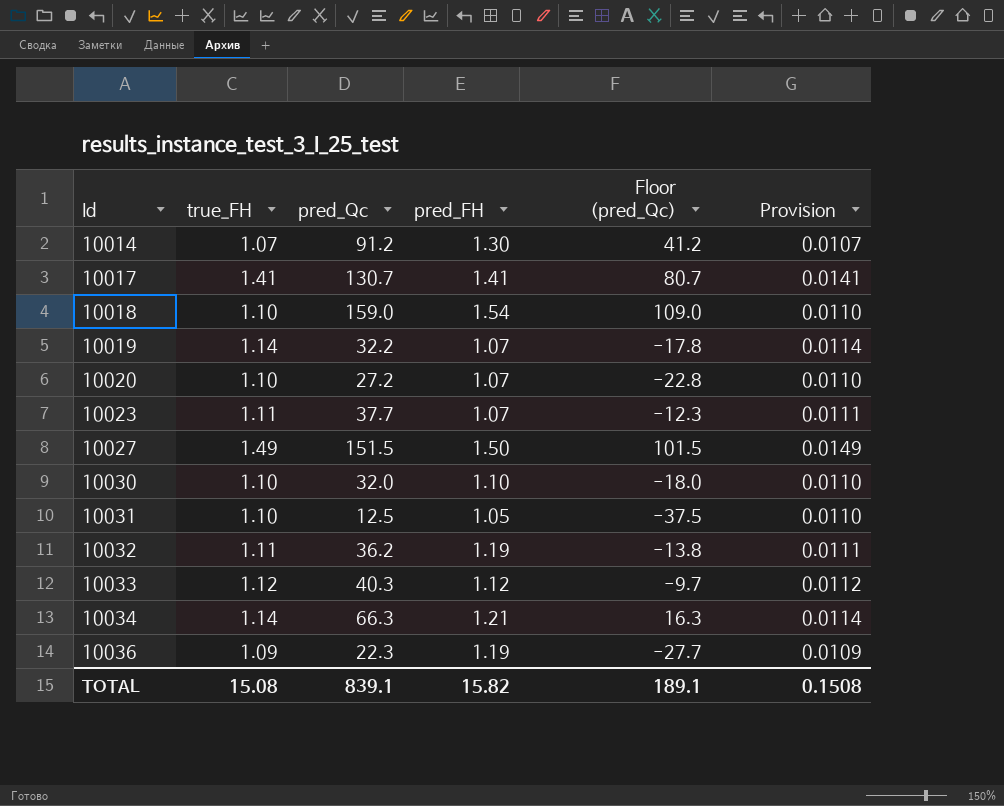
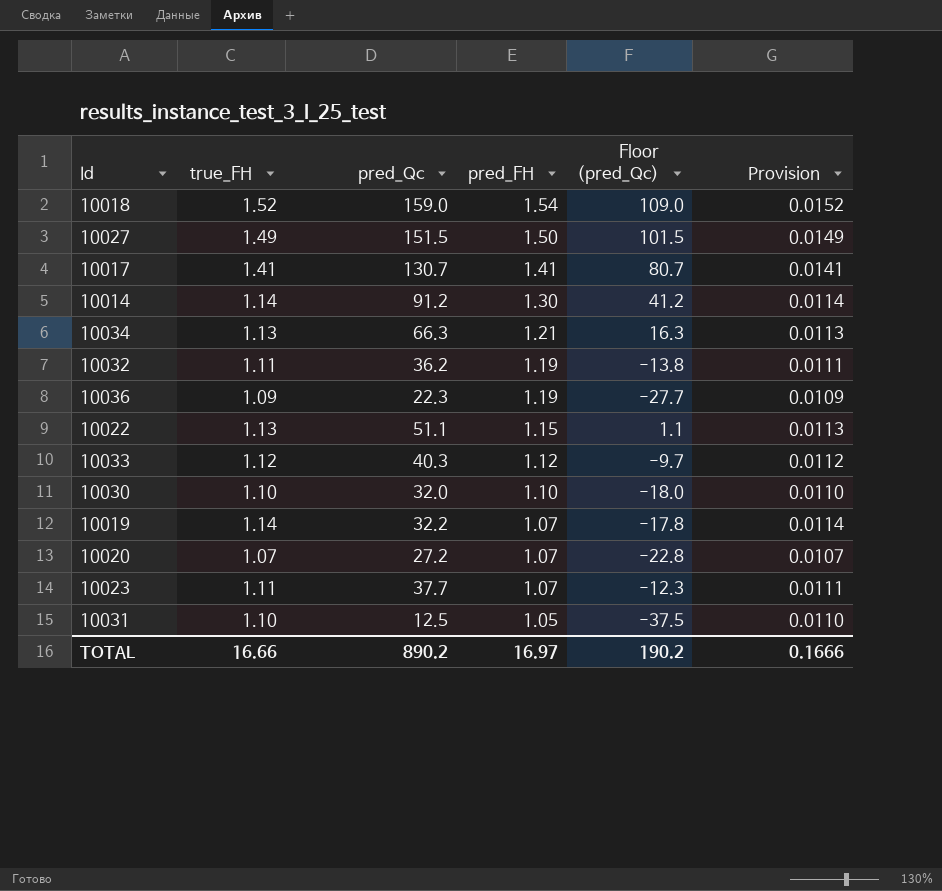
row order: Id ascending -> pred_FH descending
10018 | true_FH: 1.10 -> 1.52
10018 | Provision: 0.0110 -> 0.0152
10014 | true_FH: 1.07 -> 1.14
10014 | Provision: 0.0107 -> 0.0114
10034 | true_FH: 1.14 -> 1.13
10034 | Provision: 0.0114 -> 0.0113
row 10022: none -> 1.13 | 51.1 | 1.15 | 1.1 | 0.0113
10020 | true_FH: 1.10 -> 1.07
10020 | Provision: 0.0110 -> 0.0107
TOTAL | true_FH: 15.08 -> 16.66
TOTAL | pred_Qc: 839.1 -> 890.2
TOTAL | pred_FH: 15.82 -> 16.97
TOTAL | Floor (pred_Qc): 189.1 -> 190.2
TOTAL | Provision: 0.1508 -> 0.1666

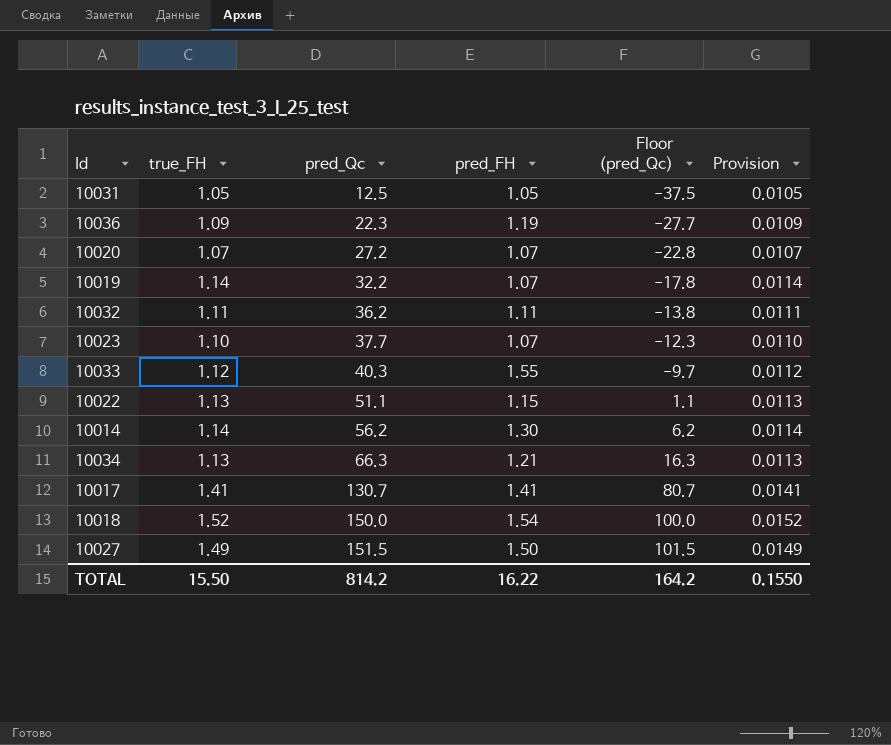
row order: pred_FH descending -> pred_Qc ascending
row 10030: 1.10 | 32.0 | 1.10 | -18.0 | 0.0110 -> none
10031 | true_FH: 1.10 -> 1.05
10031 | Provision: 0.0110 -> 0.0105
10032 | pred_FH: 1.19 -> 1.11
10023 | true_FH: 1.11 -> 1.10
10023 | Provision: 0.0111 -> 0.0110
10033 | pred_FH: 1.12 -> 1.55
10014 | pred_Qc: 91.2 -> 56.2
10014 | Floor (pred_Qc): 41.2 -> 6.2
10018 | pred_Qc: 159.0 -> 150.0
10018 | Floor (pred_Qc): 109.0 -> 100.0
TOTAL | true_FH: 16.66 -> 15.50
TOTAL | pred_Qc: 890.2 -> 814.2
TOTAL | pred_FH: 16.97 -> 16.22
TOTAL | Floor (pred_Qc): 190.2 -> 164.2
TOTAL | Provision: 0.1666 -> 0.1550

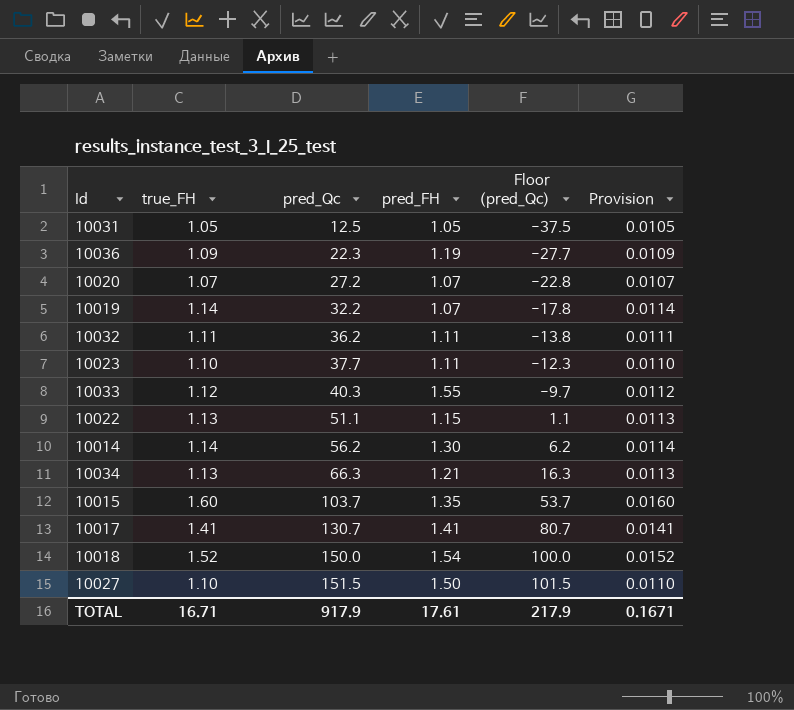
10023 | pred_FH: 1.07 -> 1.11
row 10015: none -> 1.60 | 103.7 | 1.35 | 53.7 | 0.0160
10027 | true_FH: 1.49 -> 1.10
10027 | Provision: 0.0149 -> 0.0110
TOTAL | true_FH: 15.50 -> 16.71
TOTAL | pred_Qc: 814.2 -> 917.9
TOTAL | pred_FH: 16.22 -> 17.61
TOTAL | Floor (pred_Qc): 164.2 -> 217.9
TOTAL | Provision: 0.1550 -> 0.1671

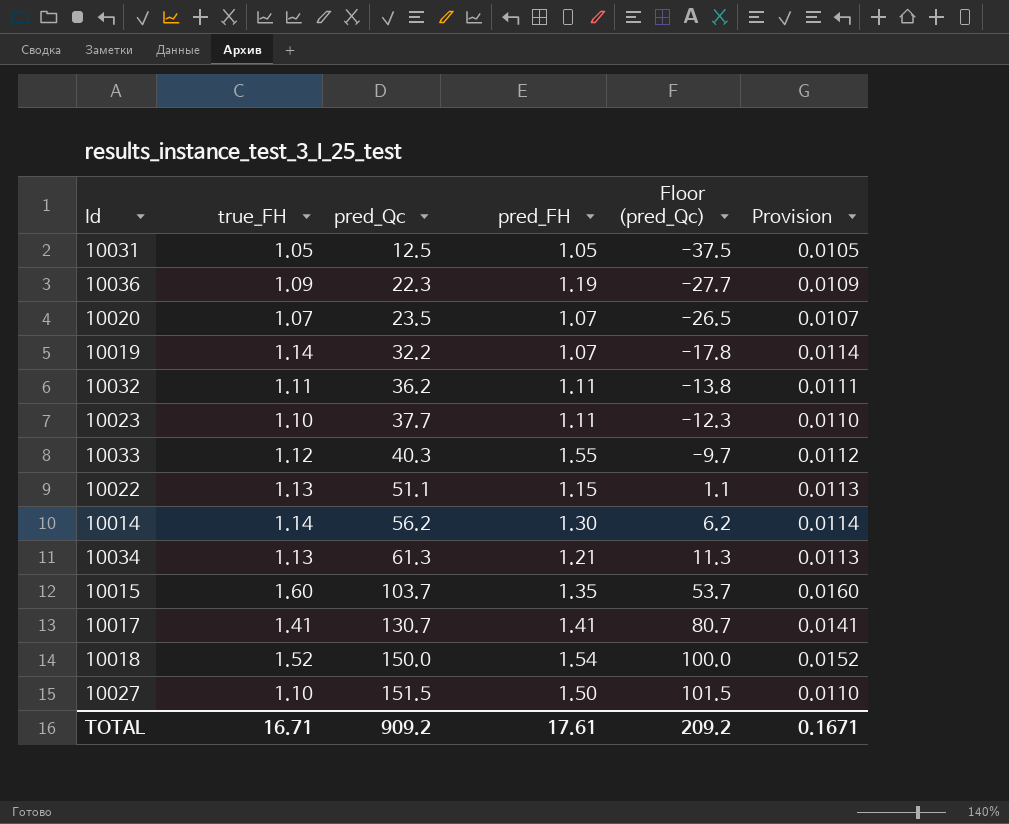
10020 | pred_Qc: 27.2 -> 23.5
10020 | Floor (pred_Qc): -22.8 -> -26.5
10034 | pred_Qc: 66.3 -> 61.3
10034 | Floor (pred_Qc): 16.3 -> 11.3
TOTAL | pred_Qc: 917.9 -> 909.2
TOTAL | Floor (pred_Qc): 217.9 -> 209.2

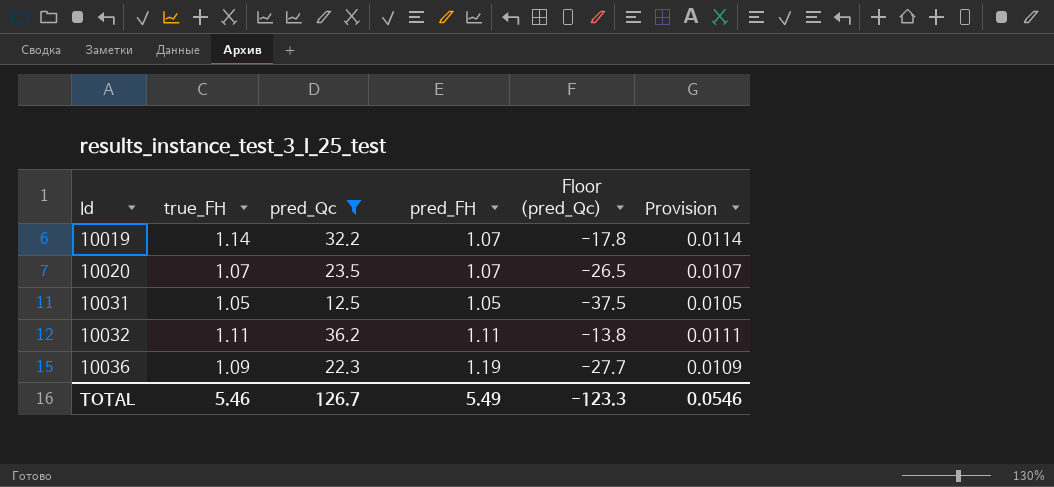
filter: none -> pred_Qc <= 36.2
row order: pred_Qc ascending -> Id ascending
TOTAL | true_FH: 16.71 -> 5.46
TOTAL | pred_Qc: 909.2 -> 126.7
TOTAL | pred_FH: 17.61 -> 5.49
TOTAL | Floor (pred_Qc): 209.2 -> -123.3
TOTAL | Provision: 0.1671 -> 0.0546

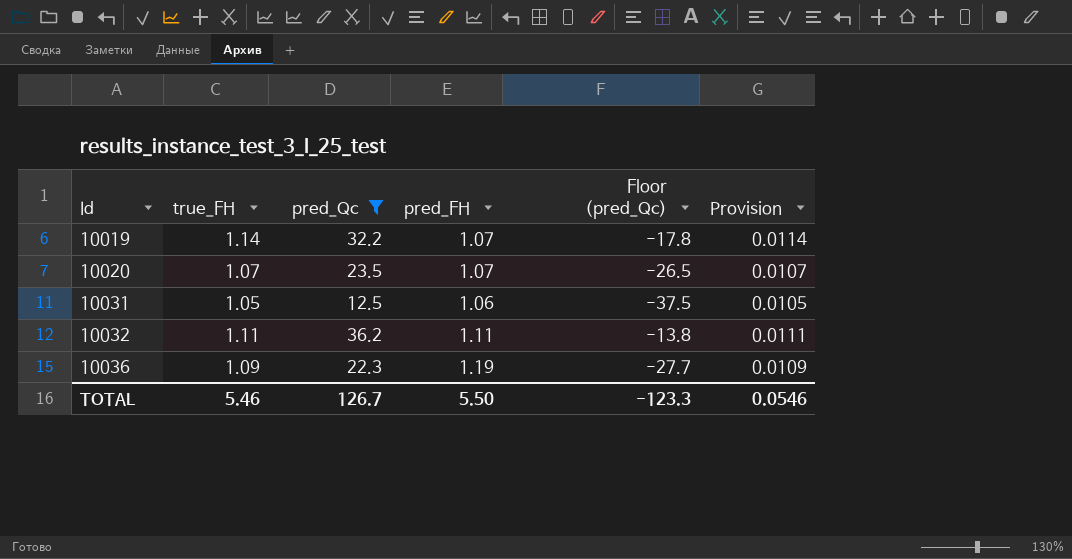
10031 | pred_FH: 1.05 -> 1.06
TOTAL | pred_FH: 5.49 -> 5.50

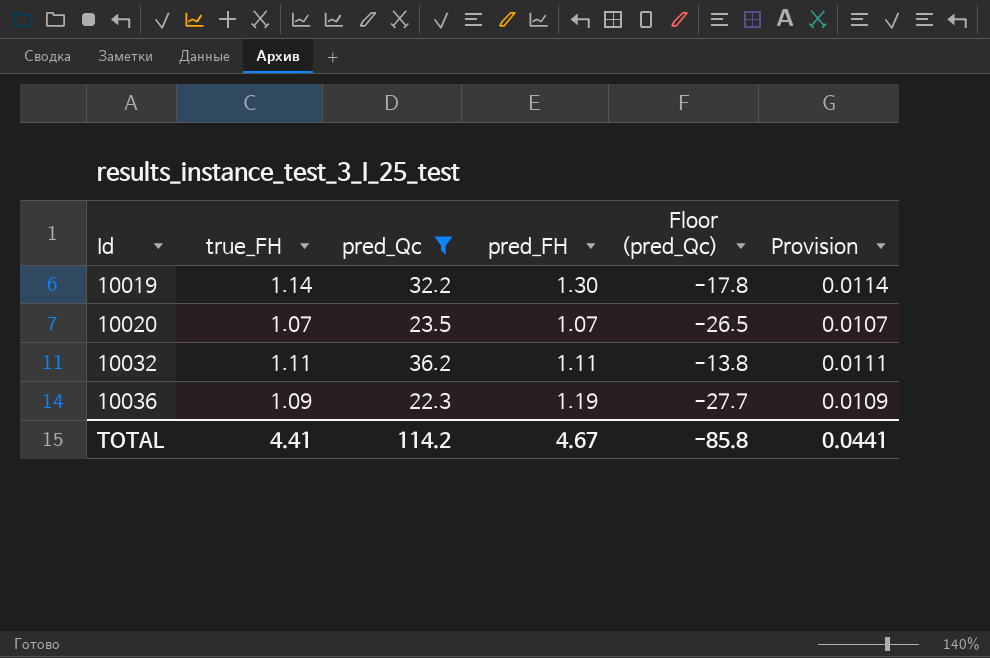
row 10031: 1.05 | 12.5 | 1.06 | -37.5 | 0.0105 -> none
10019 | pred_FH: 1.07 -> 1.30
TOTAL | true_FH: 5.46 -> 4.41
TOTAL | pred_Qc: 126.7 -> 114.2
TOTAL | pred_FH: 5.50 -> 4.67
TOTAL | Floor (pred_Qc): -123.3 -> -85.8
TOTAL | Provision: 0.0546 -> 0.0441

